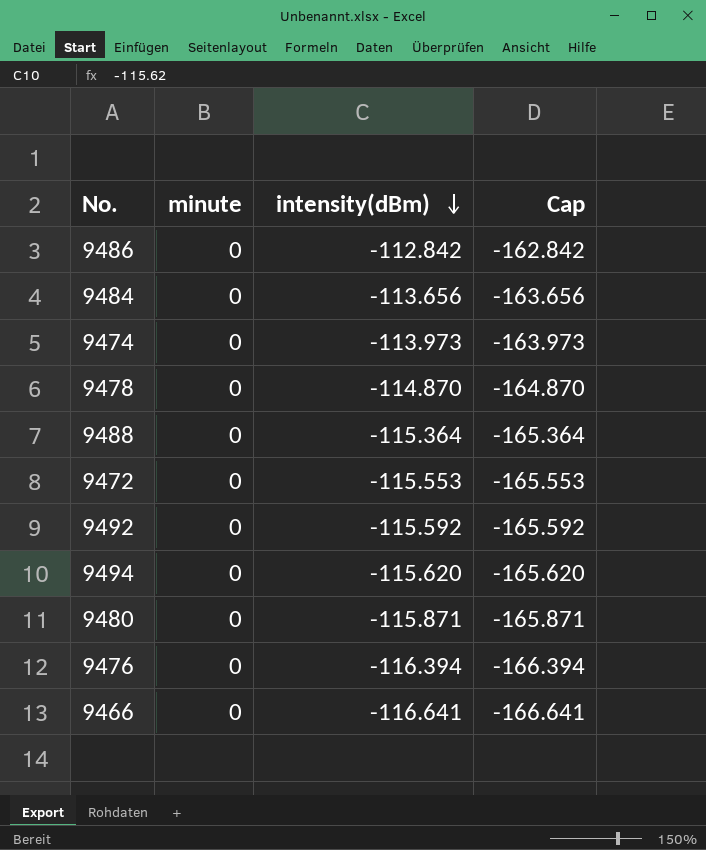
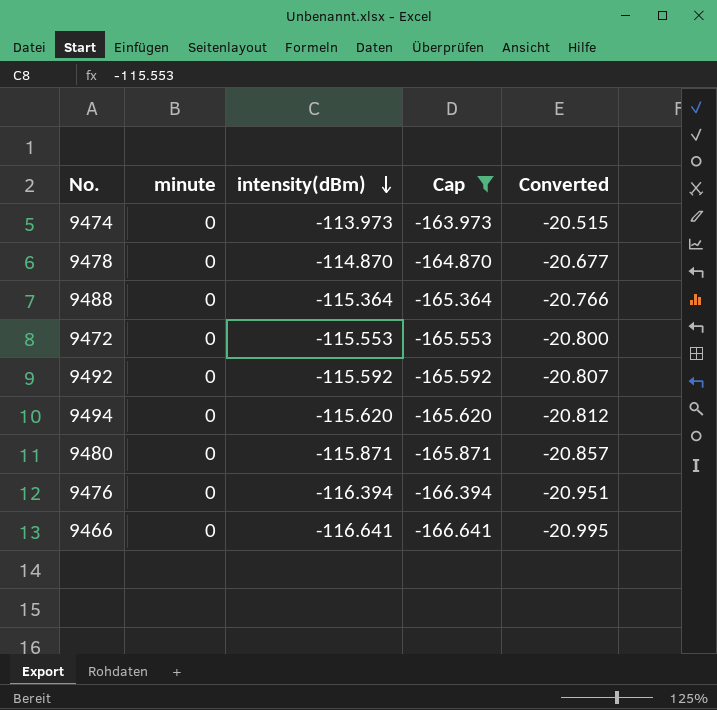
filter: none -> Cap <= -163.973
column Converted | formula: none -> [intensity(dBm)] * 0.18

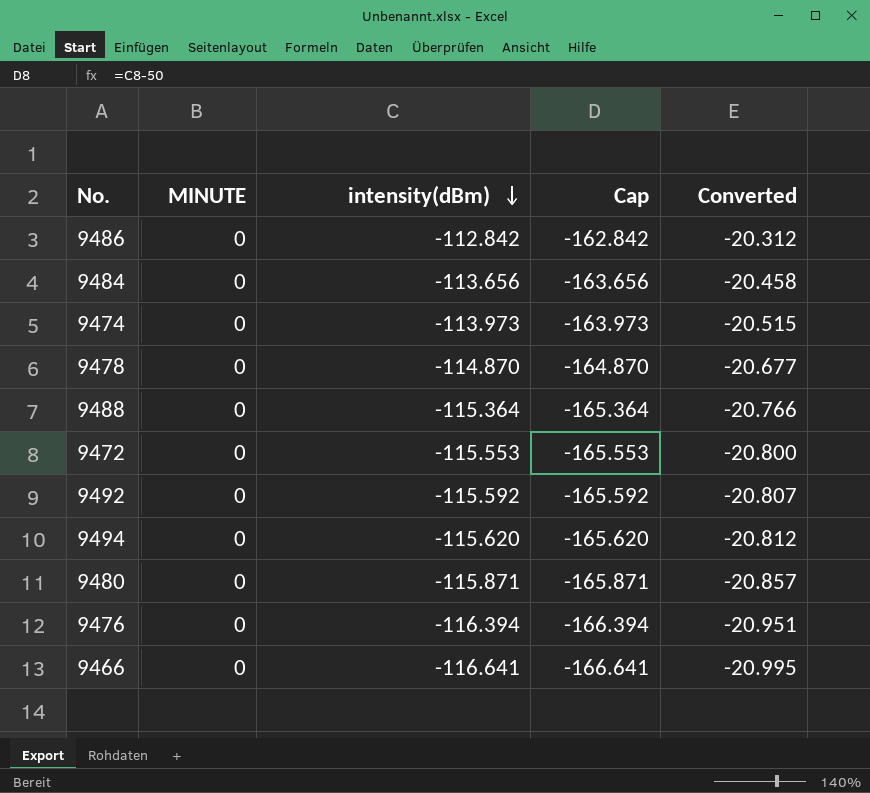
filter: Cap <= -163.973 -> none
column name: minute -> MINUTE

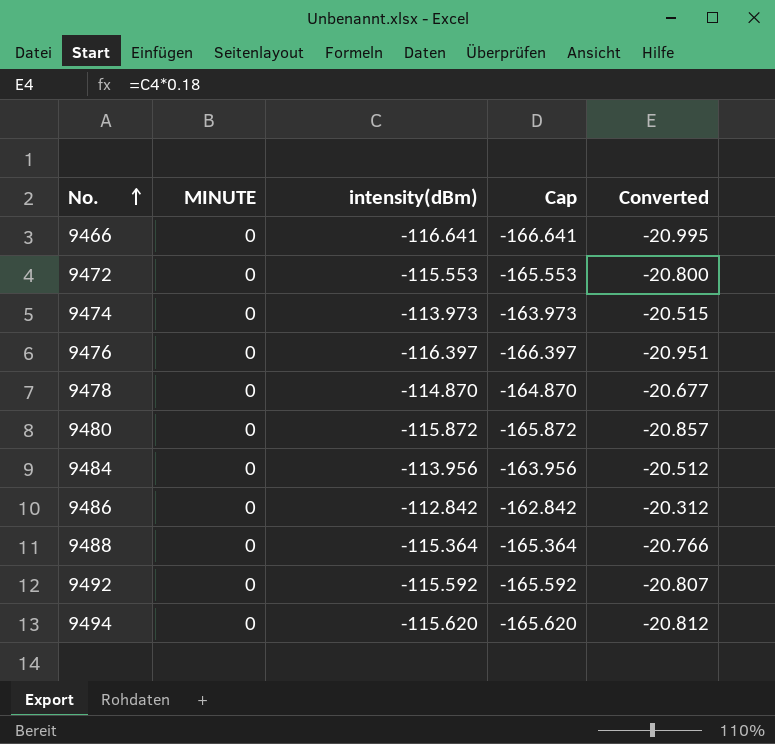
row order: intensity(dBm) descending -> No. ascending
9476 | intensity(dBm): -116.394 -> -116.397
9476 | Cap: -166.394 -> -166.397
9480 | intensity(dBm): -115.871 -> -115.872
9480 | Cap: -165.871 -> -165.872
9484 | intensity(dBm): -113.656 -> -113.956
9484 | Cap: -163.656 -> -163.956
9484 | Converted: -20.458 -> -20.512

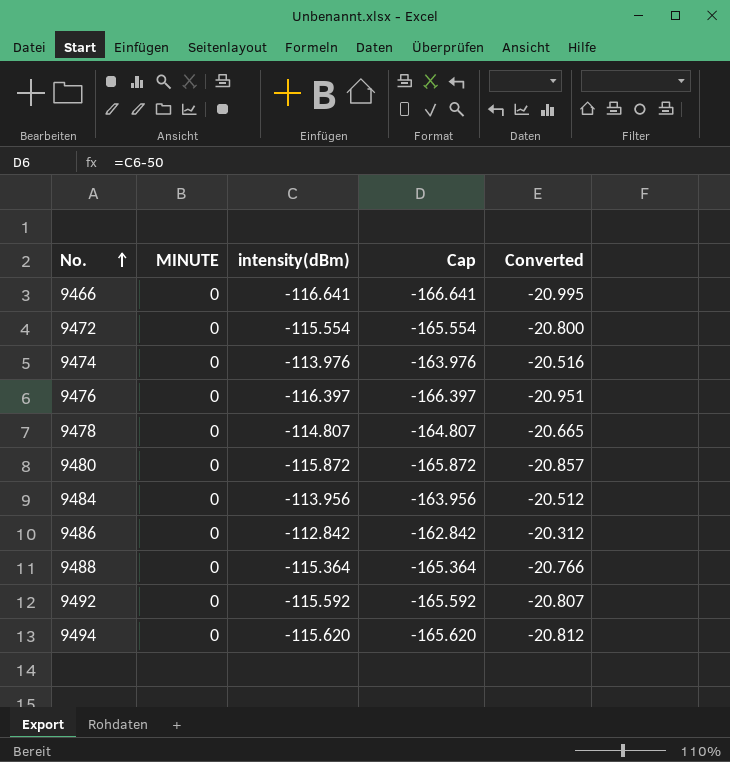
9472 | intensity(dBm): -115.553 -> -115.554
9472 | Cap: -165.553 -> -165.554
9474 | intensity(dBm): -113.973 -> -113.976
9474 | Cap: -163.973 -> -163.976
9474 | Converted: -20.515 -> -20.516
9478 | intensity(dBm): -114.870 -> -114.807
9478 | Cap: -164.870 -> -164.807
9478 | Converted: -20.677 -> -20.665

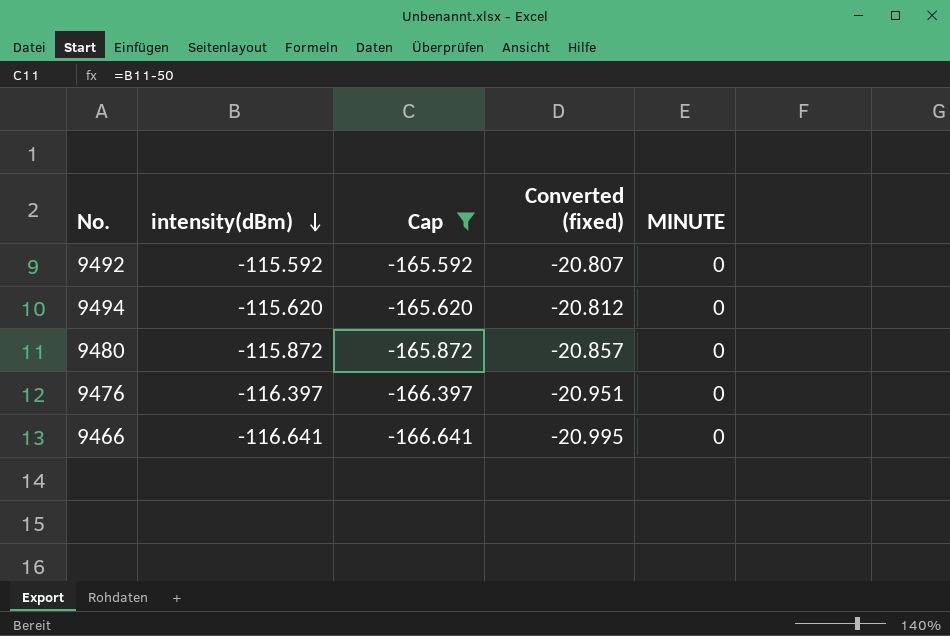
filter: none -> Cap <= -165.592
row order: No. ascending -> intensity(dBm) descending
column name: Converted -> Converted (fixed)
column MINUTE | position: 2 -> 5

